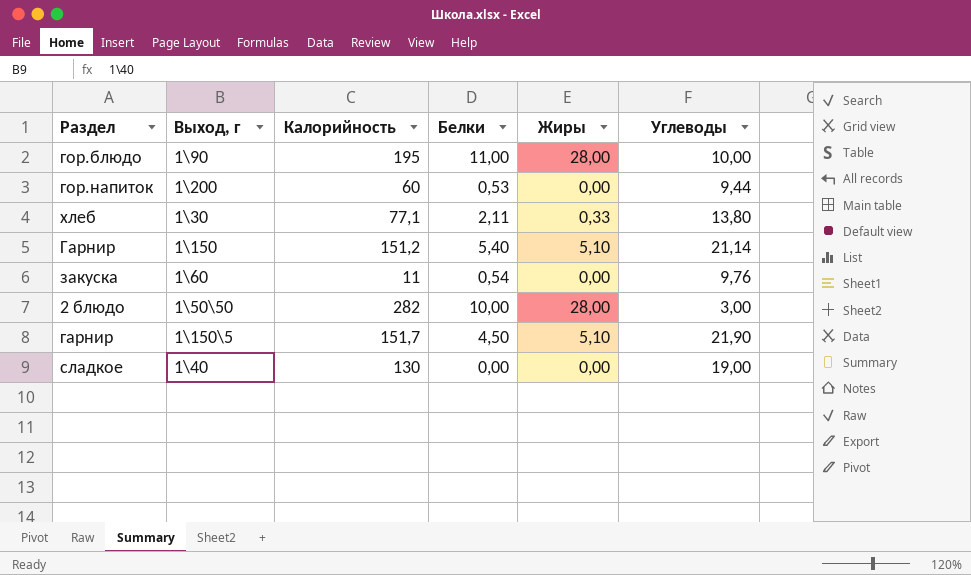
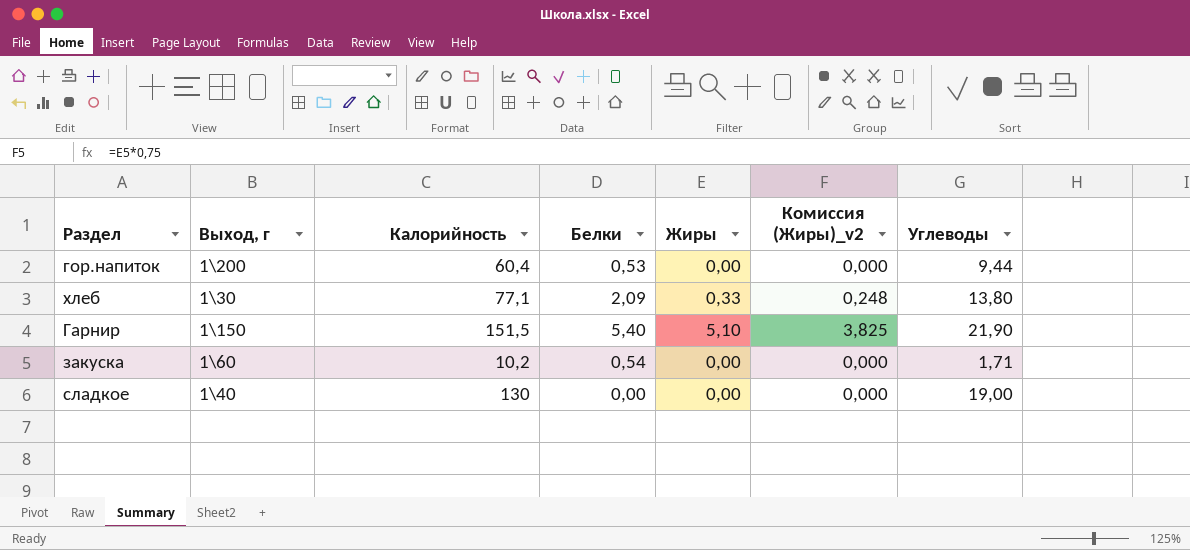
column Комиссия (Жиры)_v2 | formula: none -> [Жиры] * 0,75
row гор.блюдо: 1\90 | 195 | 11,00 | 28,00 | 10,00 -> none
row 2 блюдо: 1\50\50 | 282 | 10,00 | 28,00 | 3,00 -> none
row гарнир: 1\150\5 | 151,7 | 4,50 | 5,10 | 21,90 -> none
гор.напиток | Калорийность: 60 -> 60,4
хлеб | Белки: 2,11 -> 2,09
Гарнир | Калорийность: 151,2 -> 151,5
Гарнир | Углеводы: 21,14 -> 21,90
закуска | Калорийность: 11 -> 10,2
закуска | Углеводы: 9,76 -> 1,71

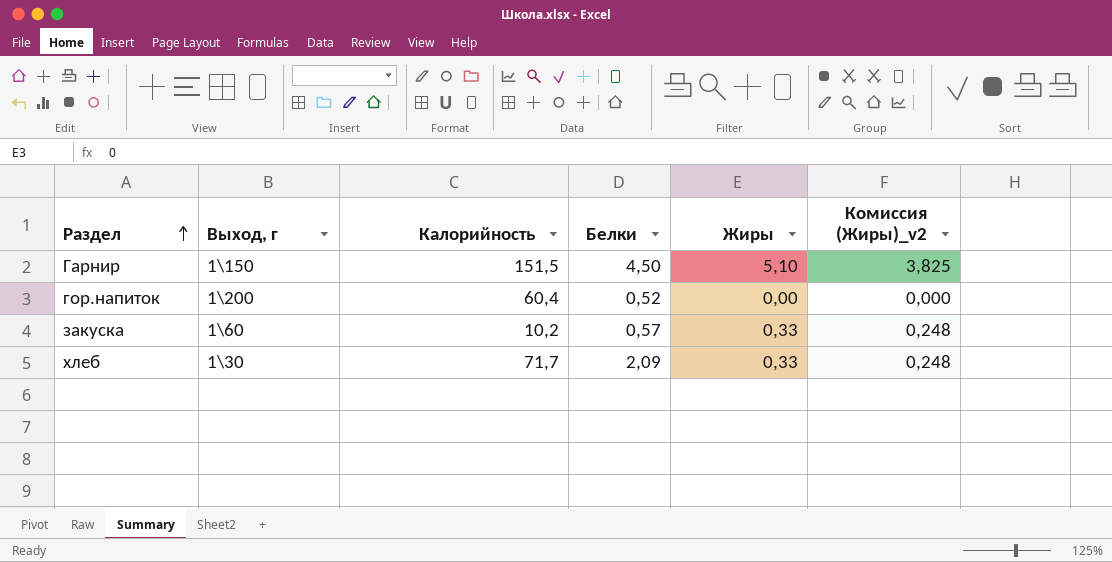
row order: none -> Раздел ascending
column Углеводы | position: 7 -> none
row сладкое: 1\40 | 130 | 0,00 | 0,00 | 0,000 | 19,00 -> none
Гарнир | Белки: 5,40 -> 4,50
гор.напиток | Белки: 0,53 -> 0,52
закуска | Белки: 0,54 -> 0,57
закуска | Жиры: 0,00 -> 0,33
закуска | Комиссия (Жиры)_v2: 0,000 -> 0,248
хлеб | Калорийность: 77,1 -> 71,7

